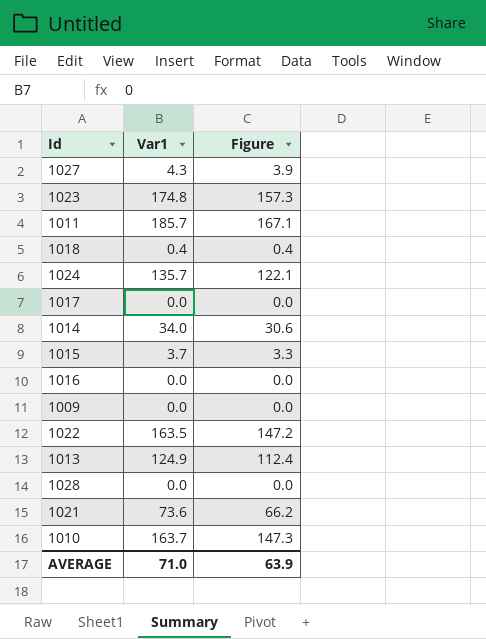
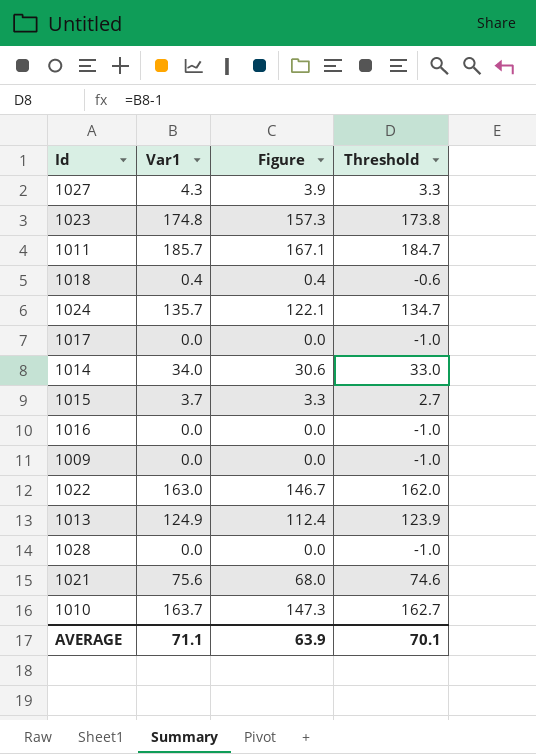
column Threshold | formula: none -> [Var1] - 1
1022 | Var1: 163.5 -> 163.0
1022 | Figure: 147.2 -> 146.7
1021 | Var1: 73.6 -> 75.6
1021 | Figure: 66.2 -> 68.0
AVERAGE | Var1: 71.0 -> 71.1

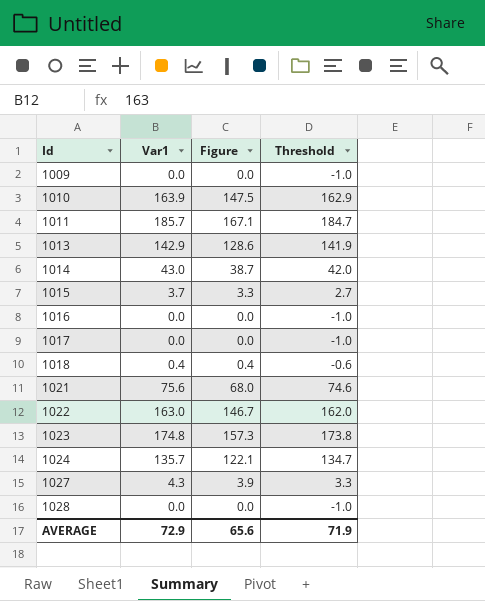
row order: none -> Id ascending
1010 | Var1: 163.7 -> 163.9
1010 | Figure: 147.3 -> 147.5
1010 | Threshold: 162.7 -> 162.9
1013 | Var1: 124.9 -> 142.9
1013 | Figure: 112.4 -> 128.6
1013 | Threshold: 123.9 -> 141.9
1014 | Var1: 34.0 -> 43.0
1014 | Figure: 30.6 -> 38.7
1014 | Threshold: 33.0 -> 42.0
AVERAGE | Var1: 71.1 -> 72.9
AVERAGE | Figure: 63.9 -> 65.6
AVERAGE | Threshold: 70.1 -> 71.9

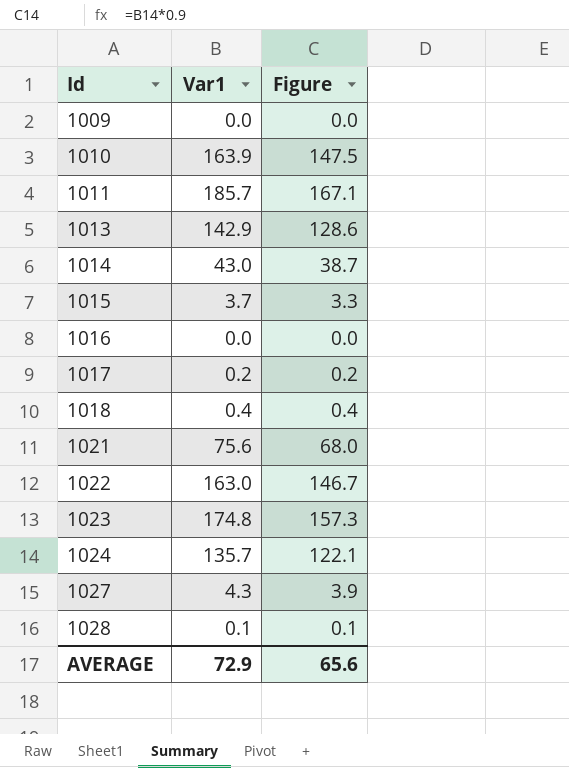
column Threshold | formula: [Var1] - 1 -> none
1017 | Var1: 0.0 -> 0.2
1017 | Figure: 0.0 -> 0.2
1028 | Var1: 0.0 -> 0.1
1028 | Figure: 0.0 -> 0.1

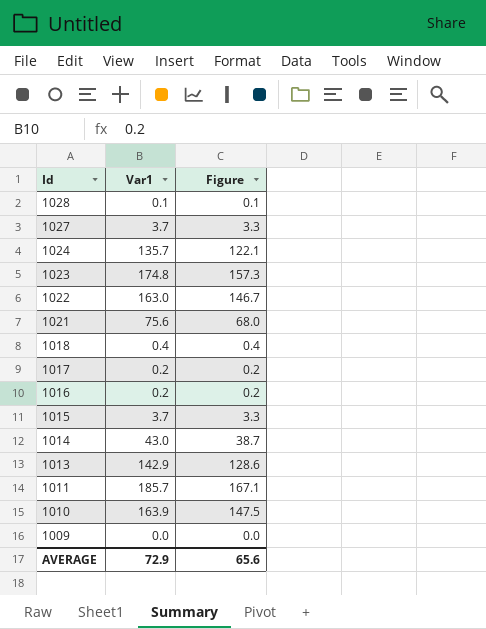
row order: Id ascending -> Id descending
1027 | Var1: 4.3 -> 3.7
1027 | Figure: 3.9 -> 3.3
1016 | Var1: 0.0 -> 0.2
1016 | Figure: 0.0 -> 0.2

